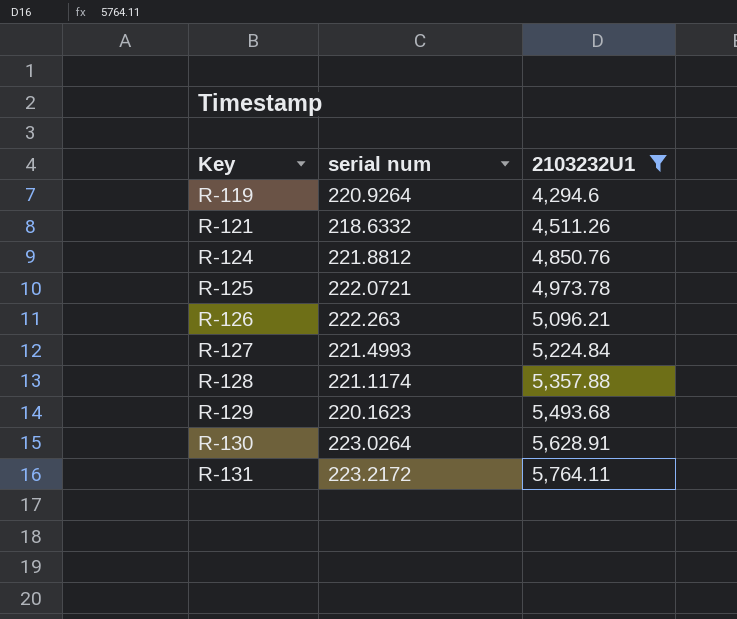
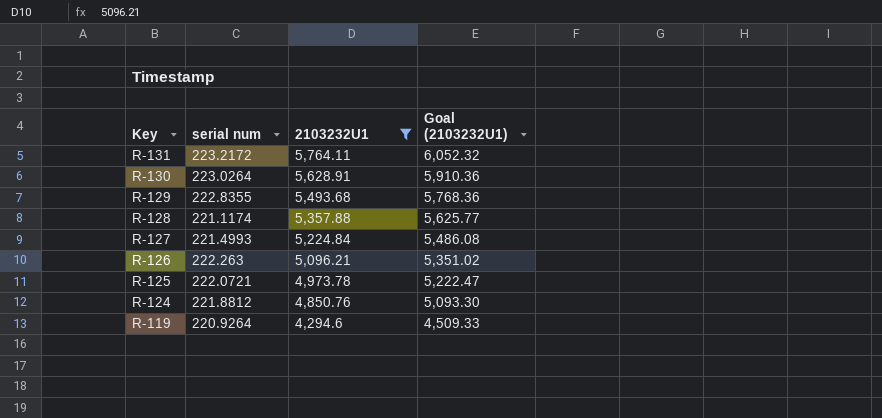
row order: Key ascending -> Key descending
column Goal (2103232U1) | formula: none -> [2103232U1] * 1.05
row R-121: 218.6332 | 4,511.26 -> none
R-129 | serial num: 220.1623 -> 222.8355

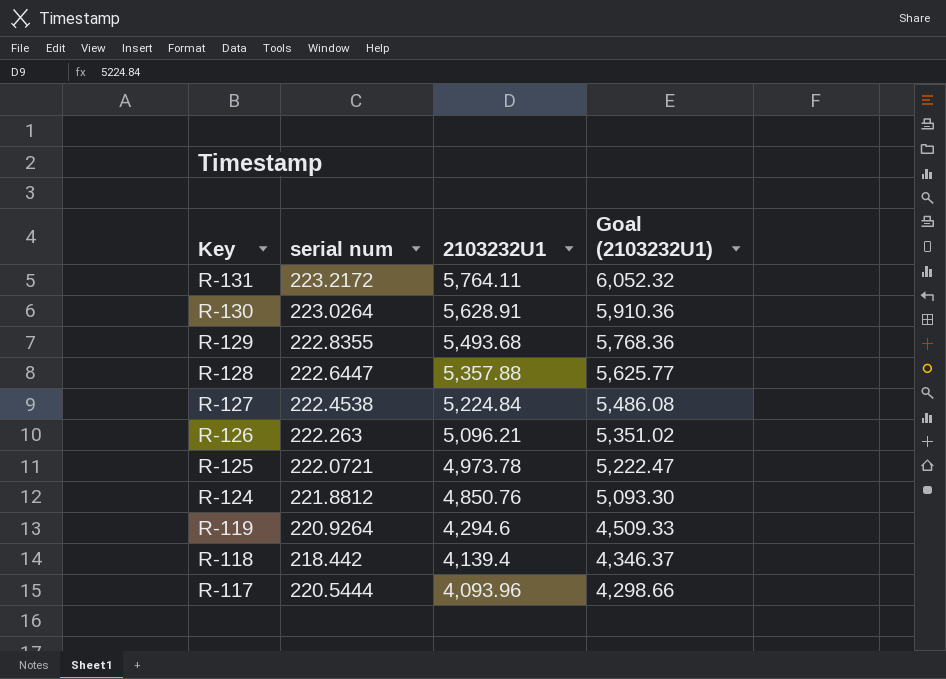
filter: 2103232U1 >= 4,294.6 -> none
R-128 | serial num: 221.1174 -> 222.6447
R-127 | serial num: 221.4993 -> 222.4538

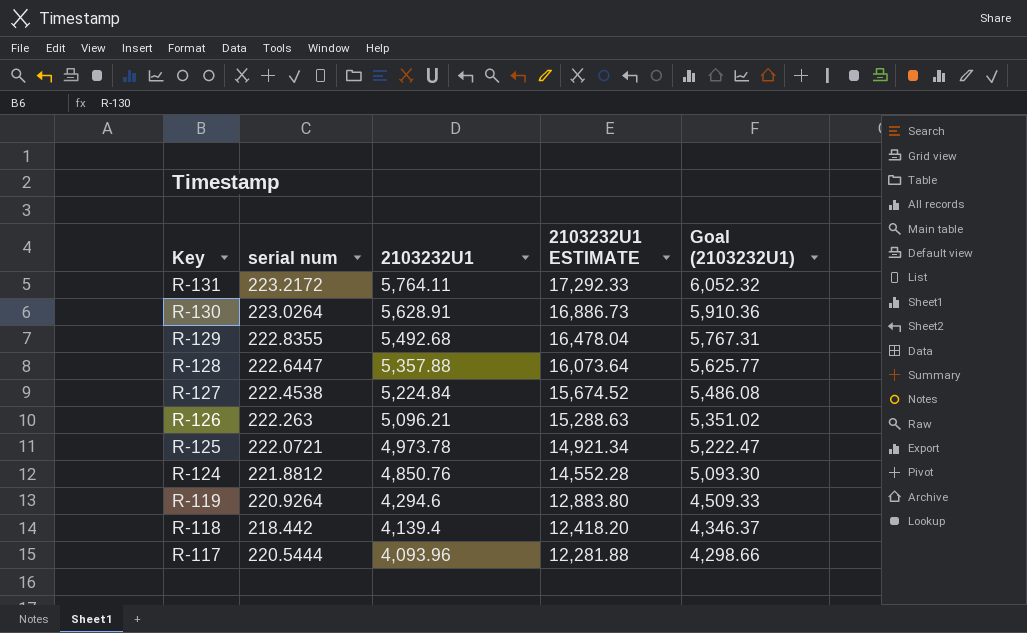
column 2103232U1 ESTIMATE | formula: none -> [2103232U1] * 3
R-129 | 2103232U1: 5,493.68 -> 5,492.68
R-129 | Goal (2103232U1): 5,768.36 -> 5,767.31

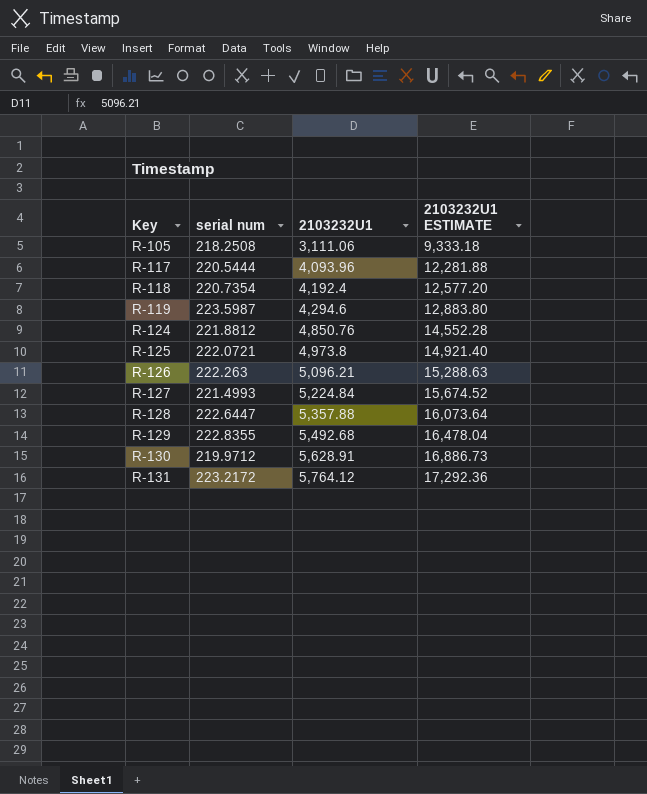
row order: Key descending -> Key ascending
column Goal (2103232U1) | formula: [2103232U1] * 1.05 -> none
row R-105: none -> 218.2508 | 3,111.06 | 9,333.18
R-118 | serial num: 218.442 -> 220.7354
R-118 | 2103232U1: 4,139.4 -> 4,192.4
R-118 | 2103232U1 ESTIMATE: 12,418.20 -> 12,577.20
R-119 | serial num: 220.9264 -> 223.5987
R-125 | 2103232U1: 4,973.78 -> 4,973.8
R-125 | 2103232U1 ESTIMATE: 14,921.34 -> 14,921.40
R-127 | serial num: 222.4538 -> 221.4993
R-130 | serial num: 223.0264 -> 219.9712
R-131 | 2103232U1: 5,764.11 -> 5,764.12
R-131 | 2103232U1 ESTIMATE: 17,292.33 -> 17,292.36

